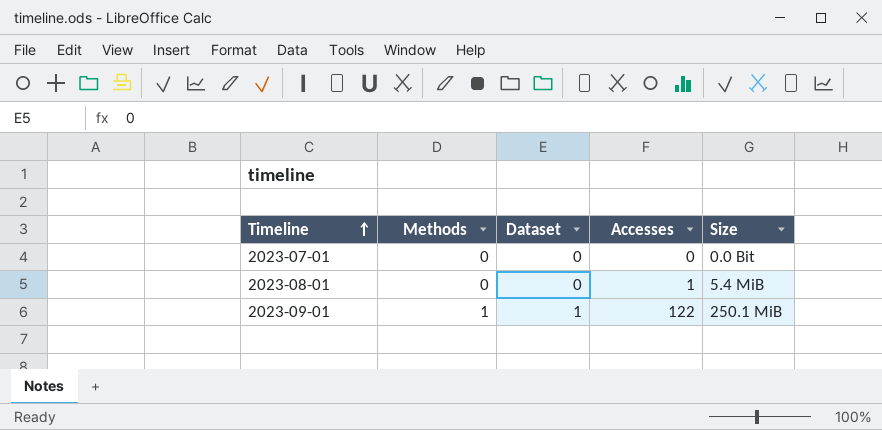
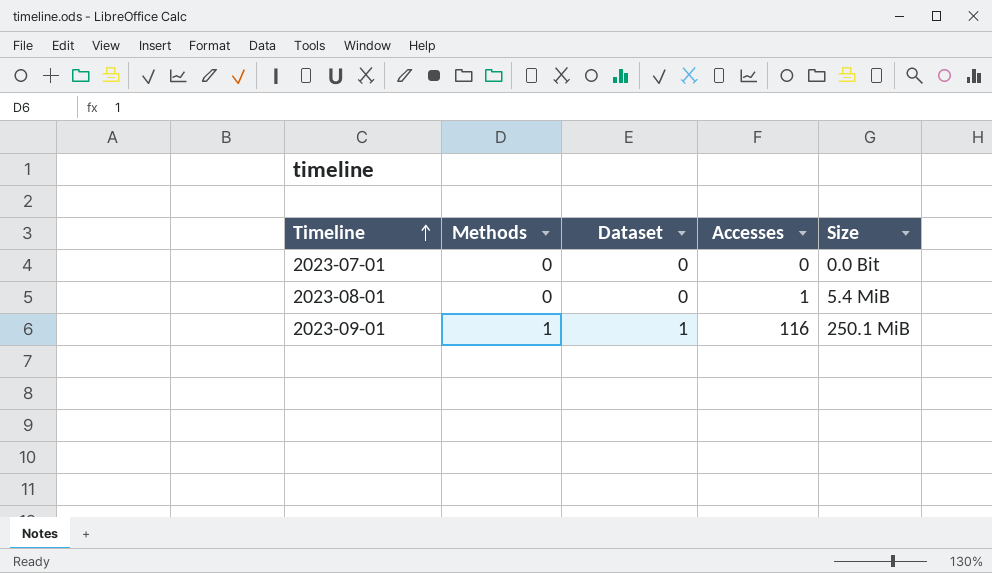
2023-09-01 | Accesses: 122 -> 116

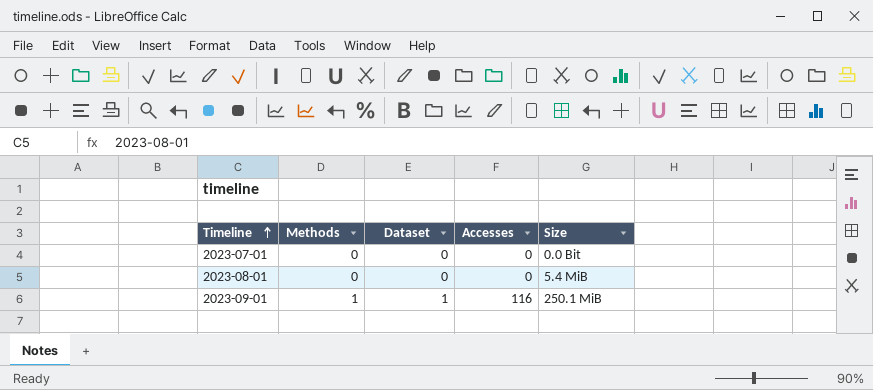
2023-08-01 | Accesses: 1 -> 0

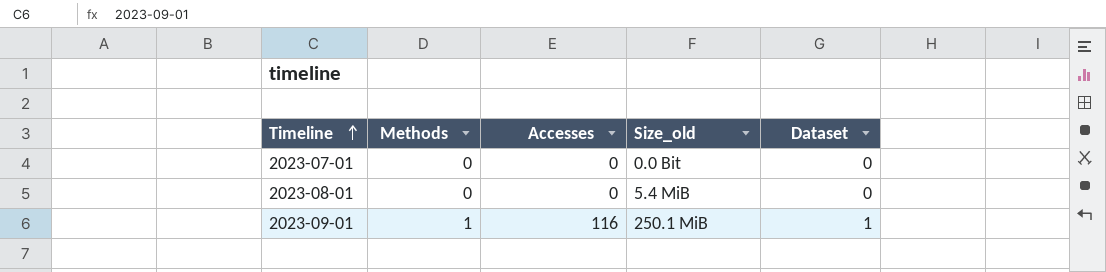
column name: Size -> Size_old
column Dataset | position: 3 -> 5

